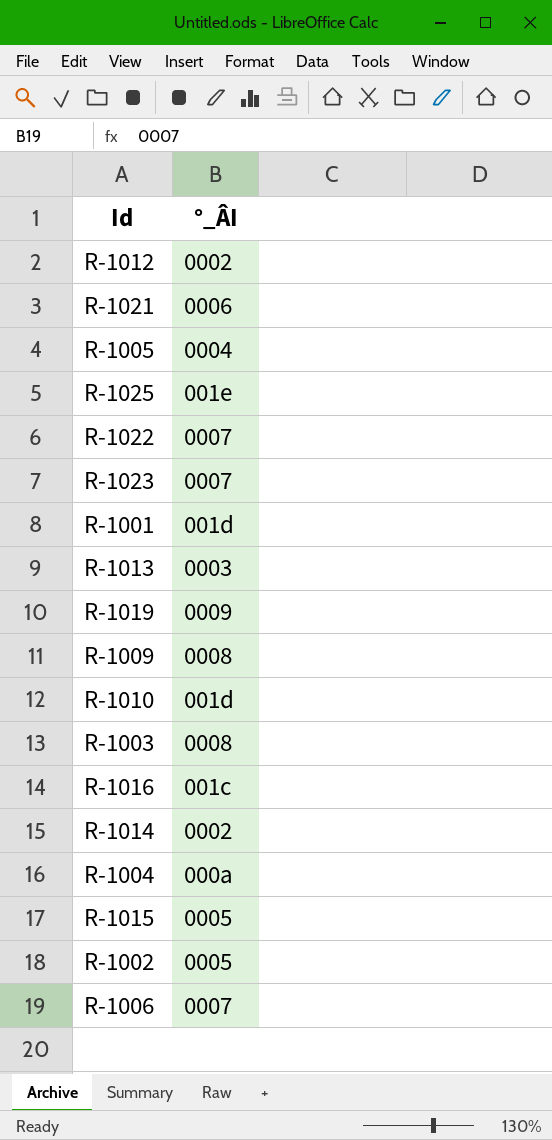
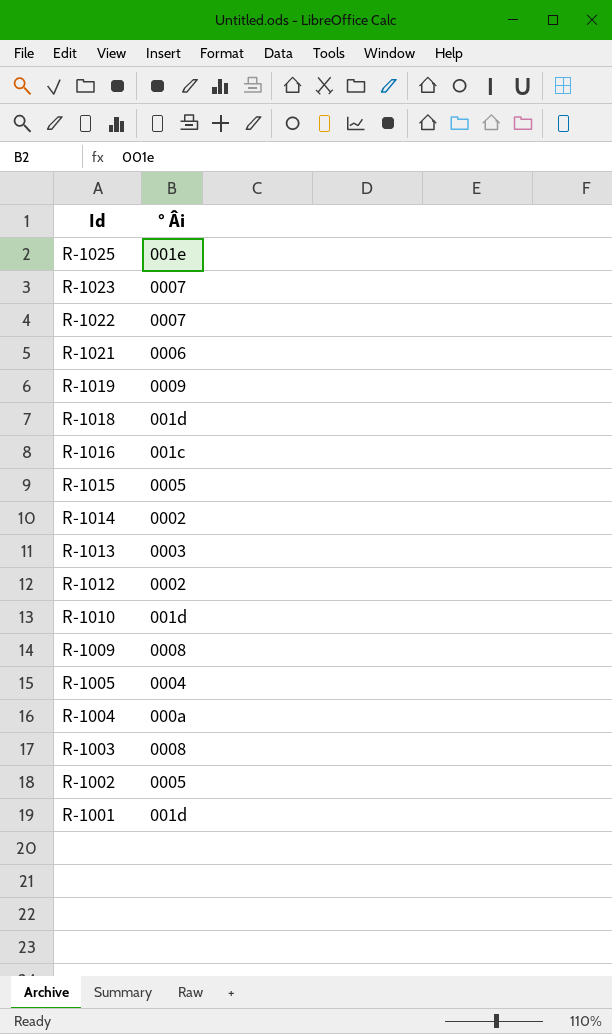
row order: none -> Id descending
column name: °_ÂI -> ° Âi
row R-1006: 0007 -> none
row R-1018: none -> 001d

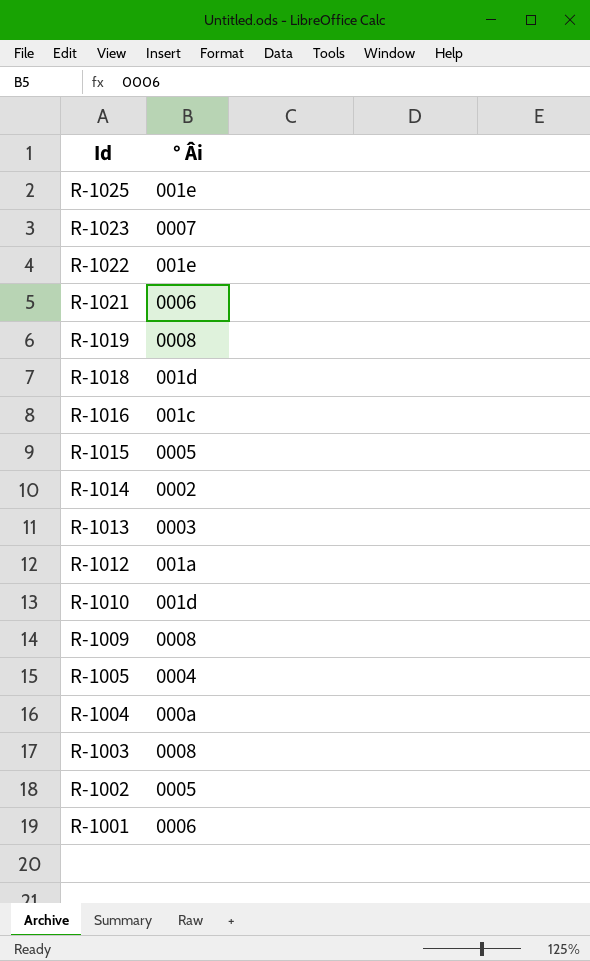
R-1022 | ° Âi: 0007 -> 001e
R-1019 | ° Âi: 0009 -> 0008
R-1012 | ° Âi: 0002 -> 001a
R-1001 | ° Âi: 001d -> 0006

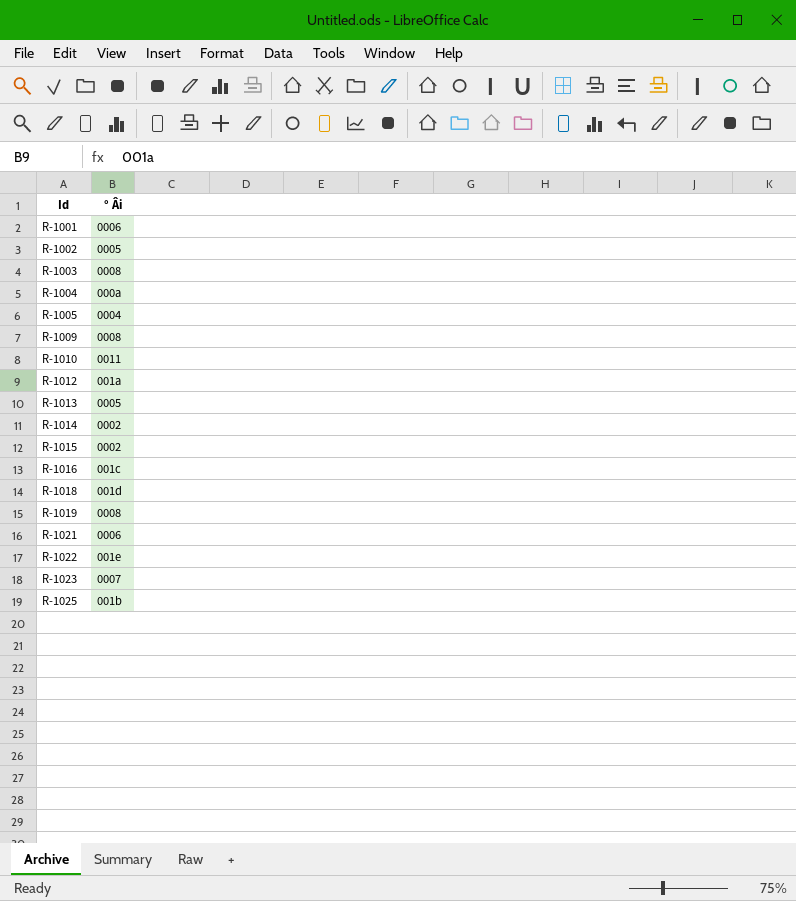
row order: Id descending -> Id ascending
R-1010 | ° Âi: 001d -> 0011
R-1013 | ° Âi: 0003 -> 0005
R-1015 | ° Âi: 0005 -> 0002
R-1025 | ° Âi: 001e -> 001b

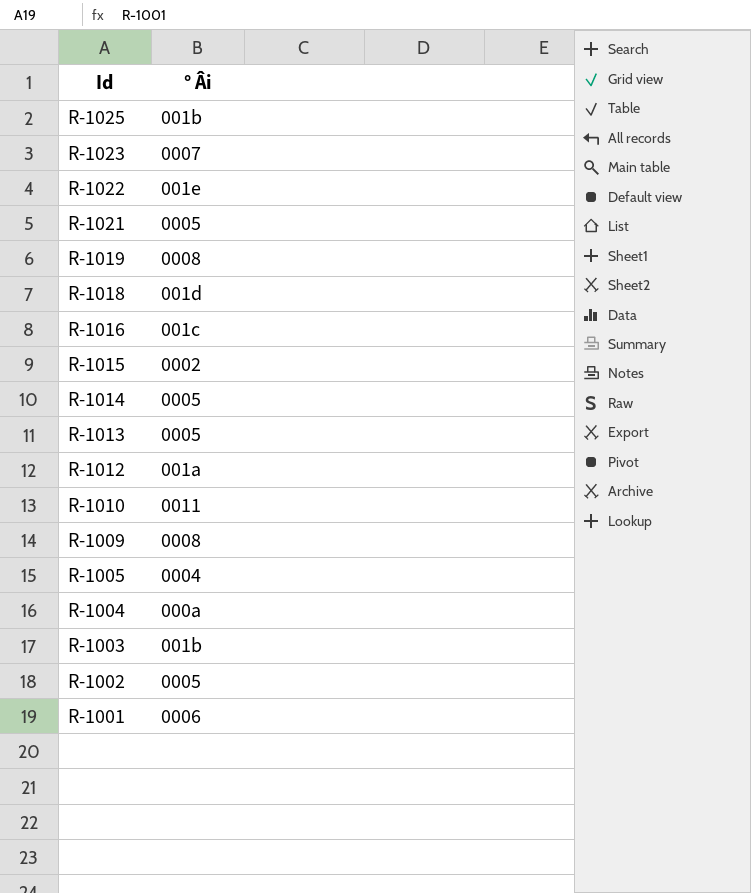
row order: Id ascending -> Id descending
R-1021 | ° Âi: 0006 -> 0005
R-1014 | ° Âi: 0002 -> 0005
R-1003 | ° Âi: 0008 -> 001b

